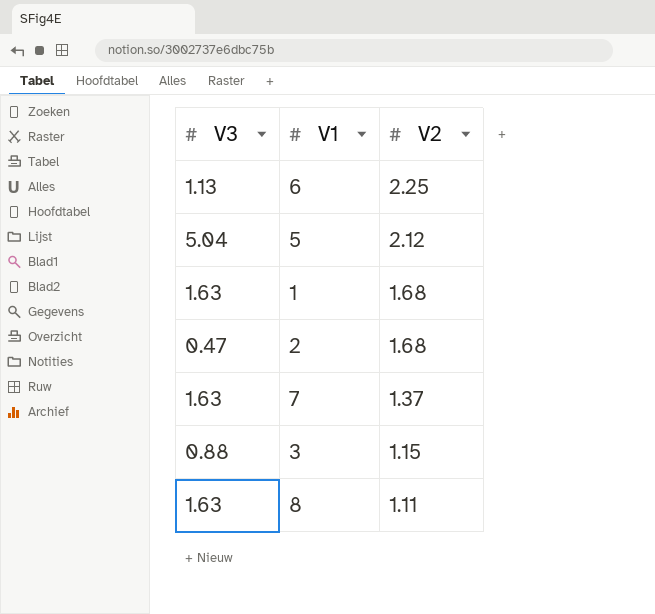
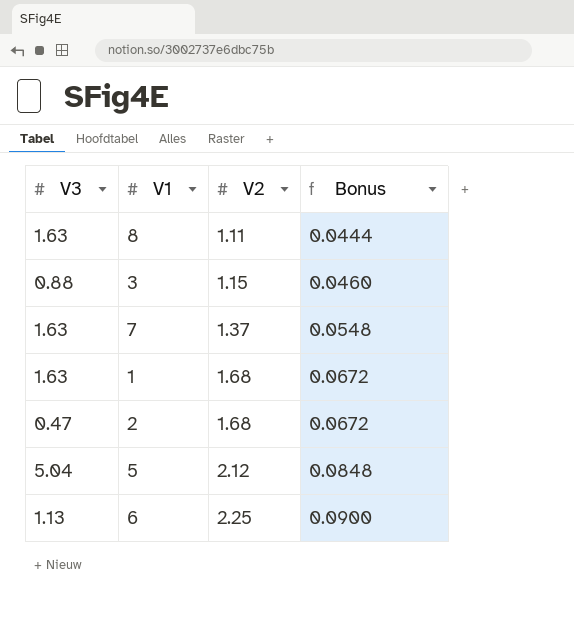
row order: V2 descending -> V2 ascending
column Bonus | formula: none -> [V2] * 0.04

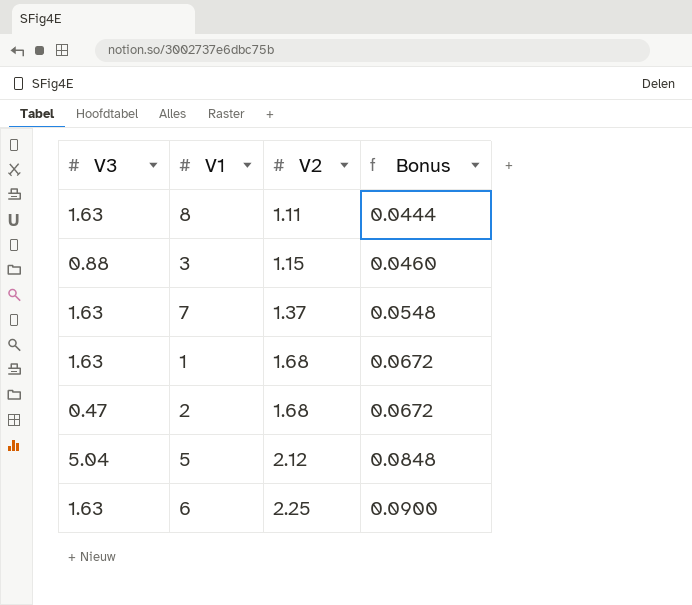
6 | V3: 1.13 -> 1.63

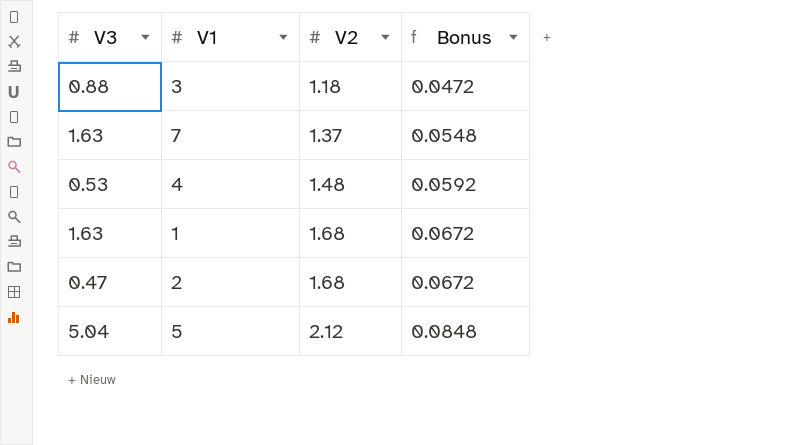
row 8: 1.63 | 1.11 | 0.0444 -> none
row 6: 1.63 | 2.25 | 0.0900 -> none
3 | V2: 1.15 -> 1.18
3 | Bonus: 0.0460 -> 0.0472
row 4: none -> 0.53 | 1.48 | 0.0592

